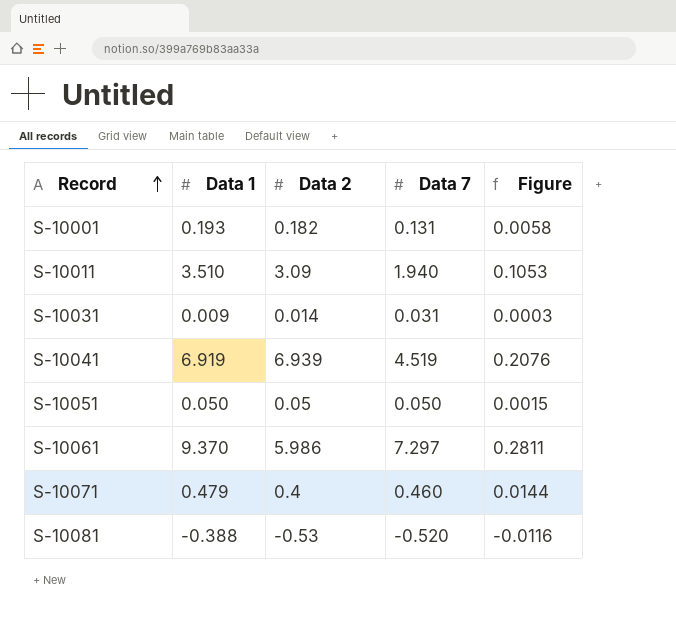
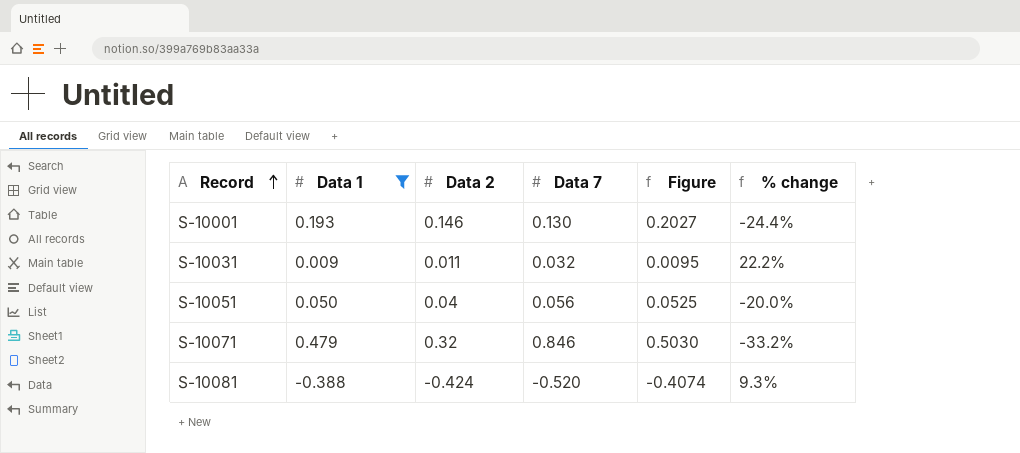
filter: none -> Data 1 <= 0.479
column Figure | formula: [Data 1] * 0.03 -> [Data 1] * 1.05
column % change | formula: none -> ([Data 2] - [Data 1]) / [Data 1]
S-10001 | Data 2: 0.182 -> 0.146
S-10001 | Data 7: 0.131 -> 0.130
S-10031 | Data 2: 0.014 -> 0.011
S-10031 | Data 7: 0.031 -> 0.032
S-10051 | Data 2: 0.05 -> 0.04
S-10051 | Data 7: 0.050 -> 0.056
S-10071 | Data 2: 0.4 -> 0.32
S-10071 | Data 7: 0.460 -> 0.846
S-10081 | Data 2: -0.53 -> -0.424

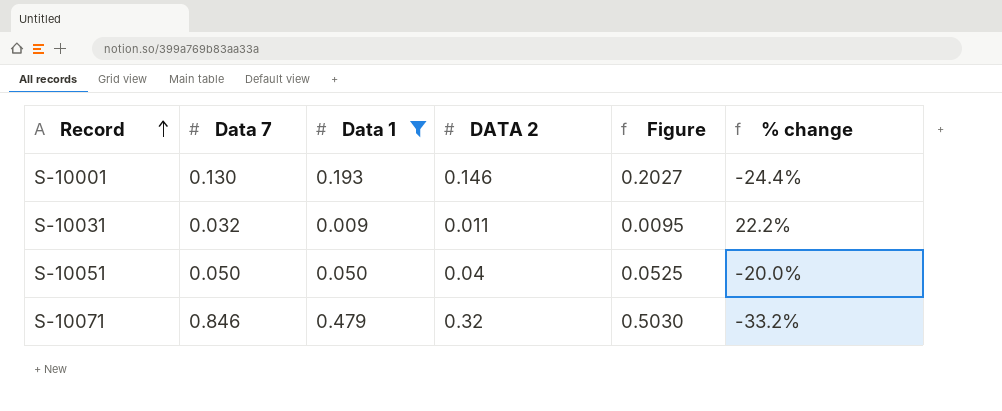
column Data 7 | position: 4 -> 2
column name: Data 2 -> DATA 2
row S-10081: -0.388 | -0.424 | -0.520 | -0.4074 | 9.3% -> none
S-10051 | Data 7: 0.056 -> 0.050

